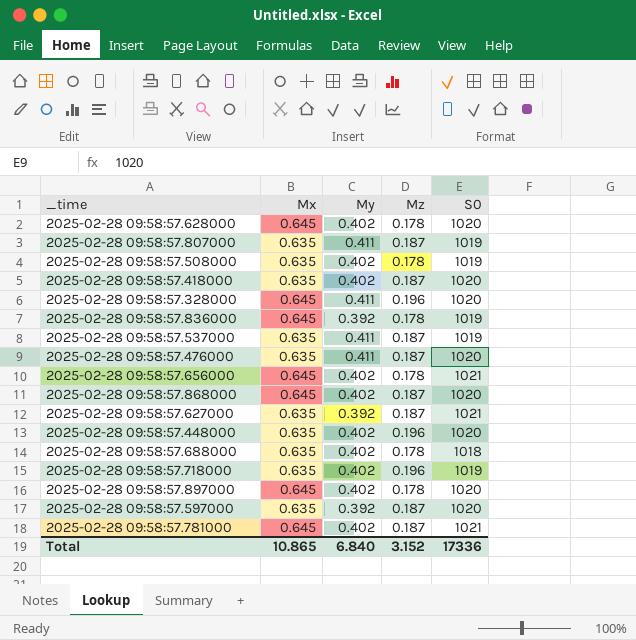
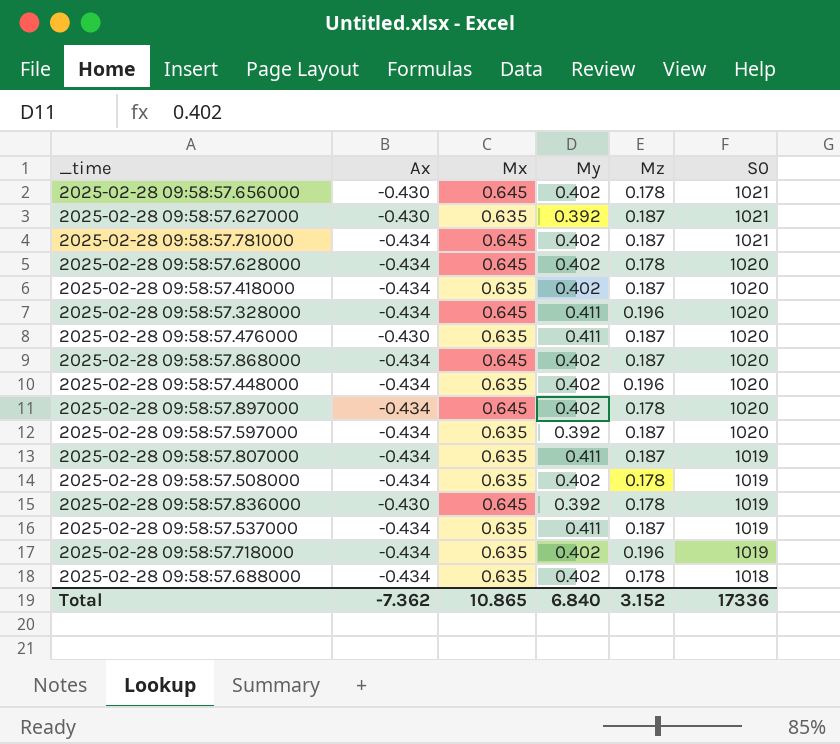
row order: none -> S0 descending
column Ax | position: none -> 2

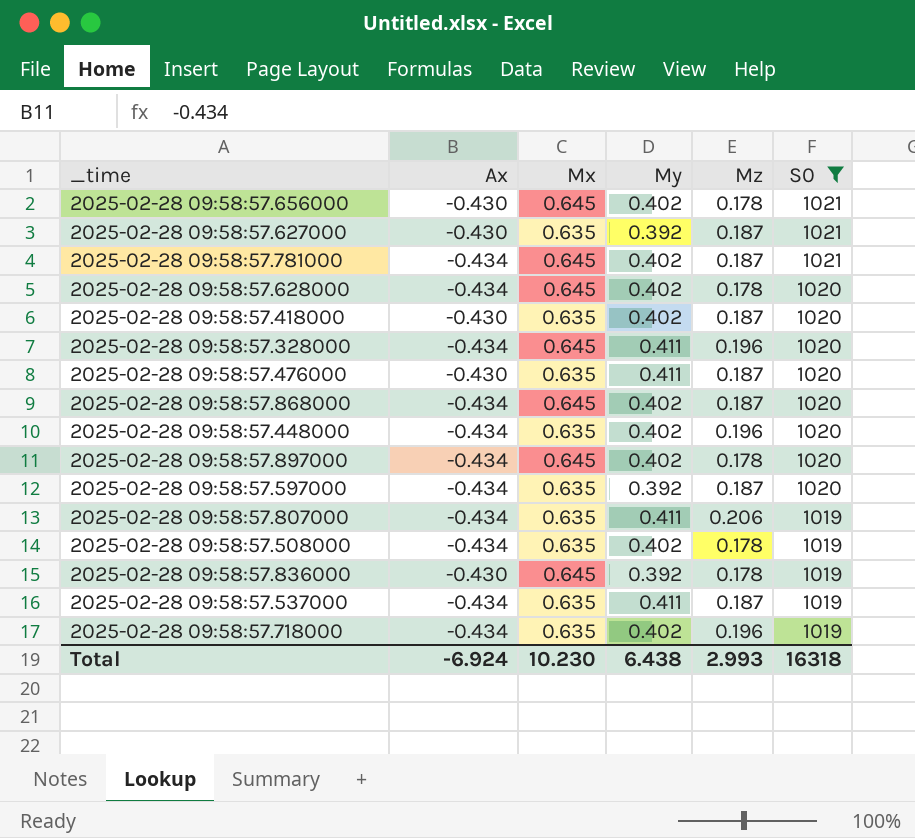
filter: none -> S0 != 1018
2025-02-28 09:58:57.418000 | Ax: -0.434 -> -0.430
2025-02-28 09:58:57.807000 | Mz: 0.187 -> 0.206
Total | Ax: -7.362 -> -6.924
Total | Mx: 10.865 -> 10.230
Total | My: 6.840 -> 6.438
Total | Mz: 3.152 -> 2.993
Total | S0: 17336 -> 16318

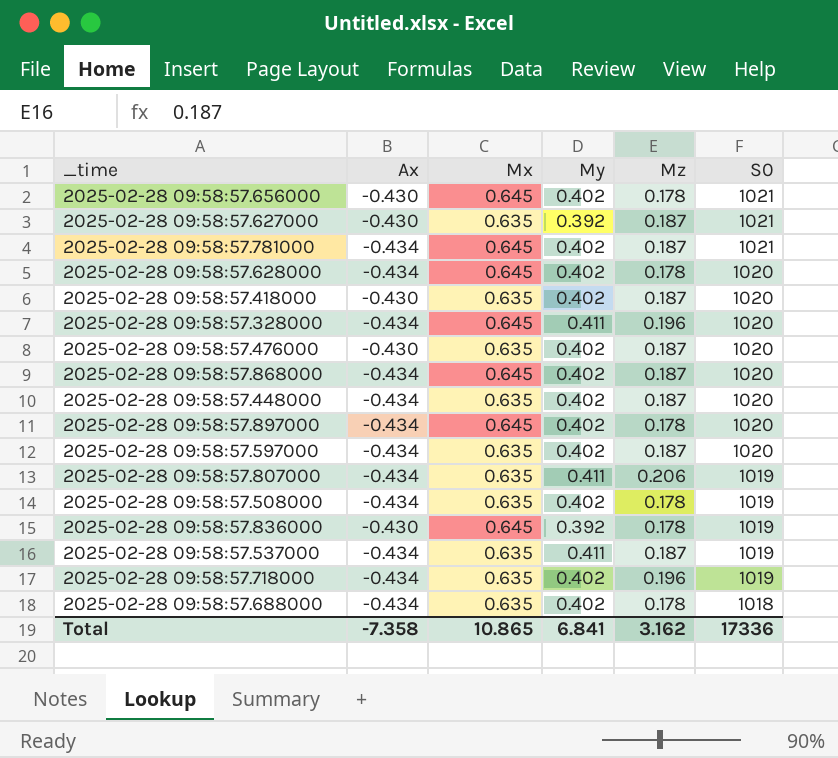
filter: S0 != 1018 -> none
2025-02-28 09:58:57.476000 | My: 0.411 -> 0.402
2025-02-28 09:58:57.448000 | Mz: 0.196 -> 0.187
2025-02-28 09:58:57.597000 | My: 0.392 -> 0.402
Total | Ax: -6.924 -> -7.358
Total | Mx: 10.230 -> 10.865
Total | My: 6.438 -> 6.841
Total | Mz: 2.993 -> 3.162
Total | S0: 16318 -> 17336

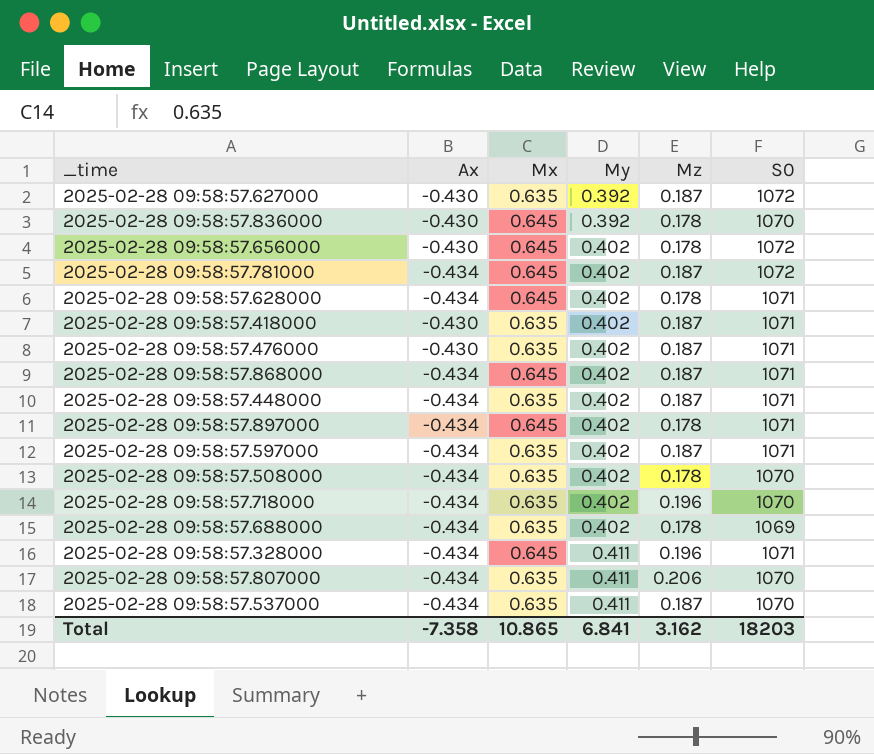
row order: S0 descending -> My ascending
2025-02-28 09:58:57.627000 | S0: 1021 -> 1072
2025-02-28 09:58:57.836000 | S0: 1019 -> 1070
2025-02-28 09:58:57.656000 | S0: 1021 -> 1072
2025-02-28 09:58:57.781000 | S0: 1021 -> 1072
2025-02-28 09:58:57.628000 | S0: 1020 -> 1071
2025-02-28 09:58:57.418000 | S0: 1020 -> 1071
2025-02-28 09:58:57.476000 | S0: 1020 -> 1071
2025-02-28 09:58:57.868000 | S0: 1020 -> 1071
2025-02-28 09:58:57.448000 | S0: 1020 -> 1071
2025-02-28 09:58:57.897000 | S0: 1020 -> 1071
2025-02-28 09:58:57.597000 | S0: 1020 -> 1071
2025-02-28 09:58:57.508000 | S0: 1019 -> 1070
2025-02-28 09:58:57.718000 | S0: 1019 -> 1070
2025-02-28 09:58:57.688000 | S0: 1018 -> 1069
2025-02-28 09:58:57.328000 | S0: 1020 -> 1071
2025-02-28 09:58:57.807000 | S0: 1019 -> 1070
2025-02-28 09:58:57.537000 | S0: 1019 -> 1070
Total | S0: 17336 -> 18203

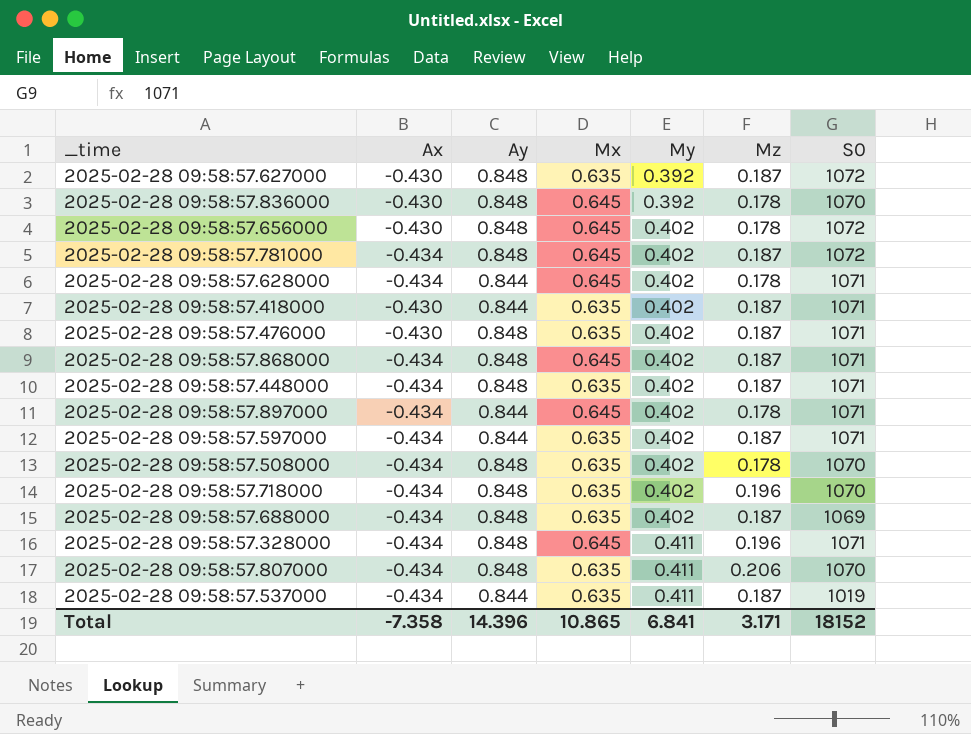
column Ay | position: none -> 3
2025-02-28 09:58:57.688000 | Mz: 0.178 -> 0.187
2025-02-28 09:58:57.537000 | S0: 1070 -> 1019
Total | Mz: 3.162 -> 3.171
Total | S0: 18203 -> 18152

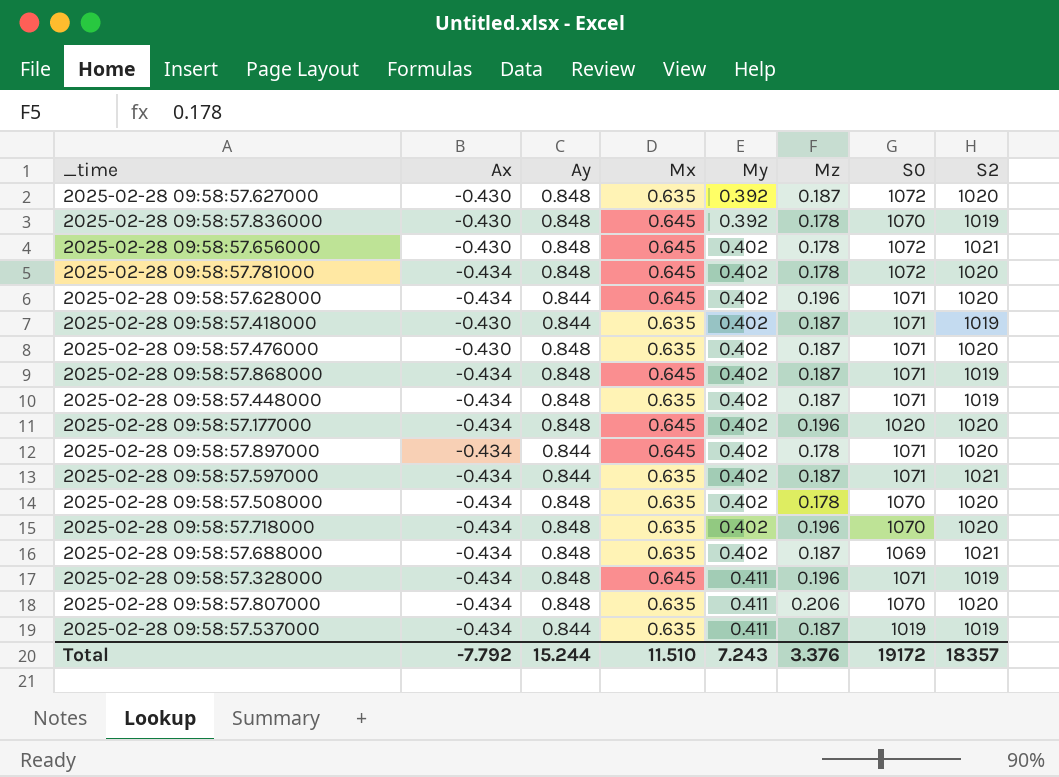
column S2 | position: none -> 8
2025-02-28 09:58:57.781000 | Mz: 0.187 -> 0.178
2025-02-28 09:58:57.628000 | Mz: 0.178 -> 0.196
row 2025-02-28 09:58:57.177000: none -> -0.434 | 0.848 | 0.645 | 0.402 | 0.196 | 1020 | 1020
Total | Ax: -7.358 -> -7.792
Total | Ay: 14.396 -> 15.244
Total | Mx: 10.865 -> 11.510
Total | My: 6.841 -> 7.243
Total | Mz: 3.171 -> 3.376
Total | S0: 18152 -> 19172

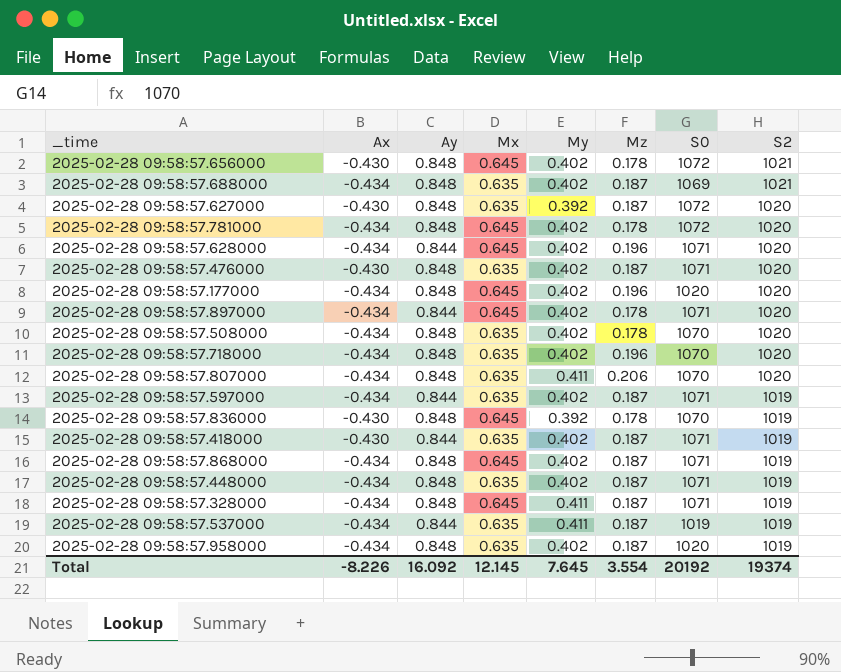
row order: My ascending -> S2 descending
2025-02-28 09:58:57.597000 | S2: 1021 -> 1019
2025-02-28 09:58:57.328000 | Mz: 0.196 -> 0.187
row 2025-02-28 09:58:57.958000: none -> -0.434 | 0.848 | 0.635 | 0.402 | 0.187 | 1020 | 1019
Total | Ax: -7.792 -> -8.226
Total | Ay: 15.244 -> 16.092
Total | Mx: 11.510 -> 12.145
Total | My: 7.243 -> 7.645
Total | Mz: 3.376 -> 3.554
Total | S0: 19172 -> 20192
Total | S2: 18357 -> 19374

